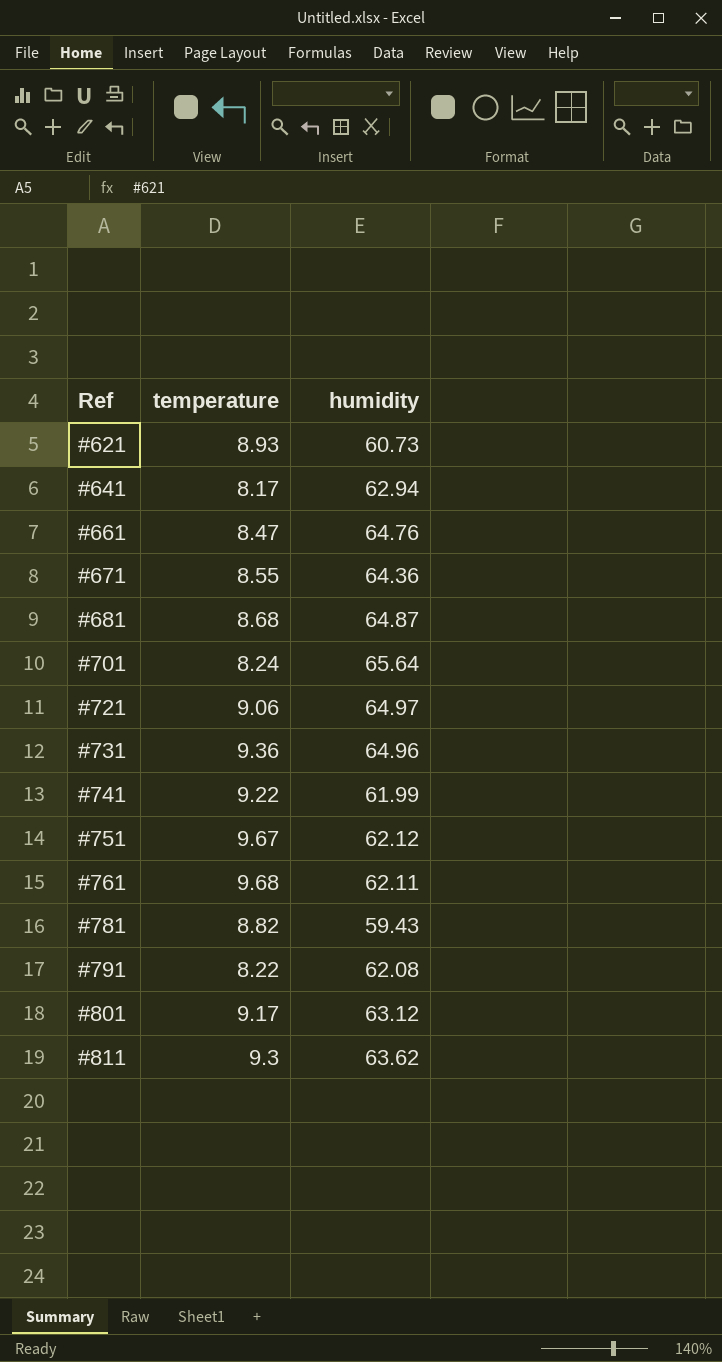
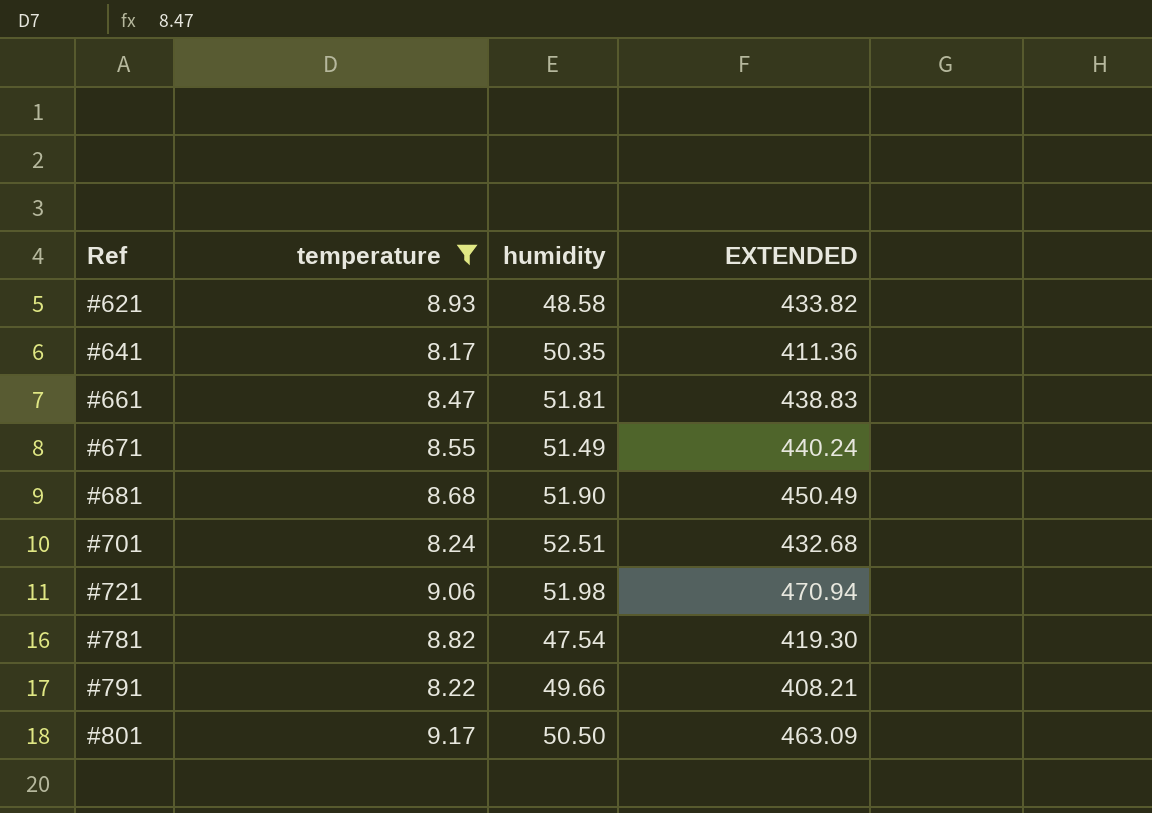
filter: none -> temperature <= 9.17
column EXTENDED | formula: none -> [temperature] * [humidity]
#621 | humidity: 60.73 -> 48.58
#641 | humidity: 62.94 -> 50.35
#661 | humidity: 64.76 -> 51.81
#671 | humidity: 64.36 -> 51.49
#681 | humidity: 64.87 -> 51.90
#701 | humidity: 65.64 -> 52.51
#721 | humidity: 64.97 -> 51.98
#781 | humidity: 59.43 -> 47.54
#791 | humidity: 62.08 -> 49.66
#801 | humidity: 63.12 -> 50.50

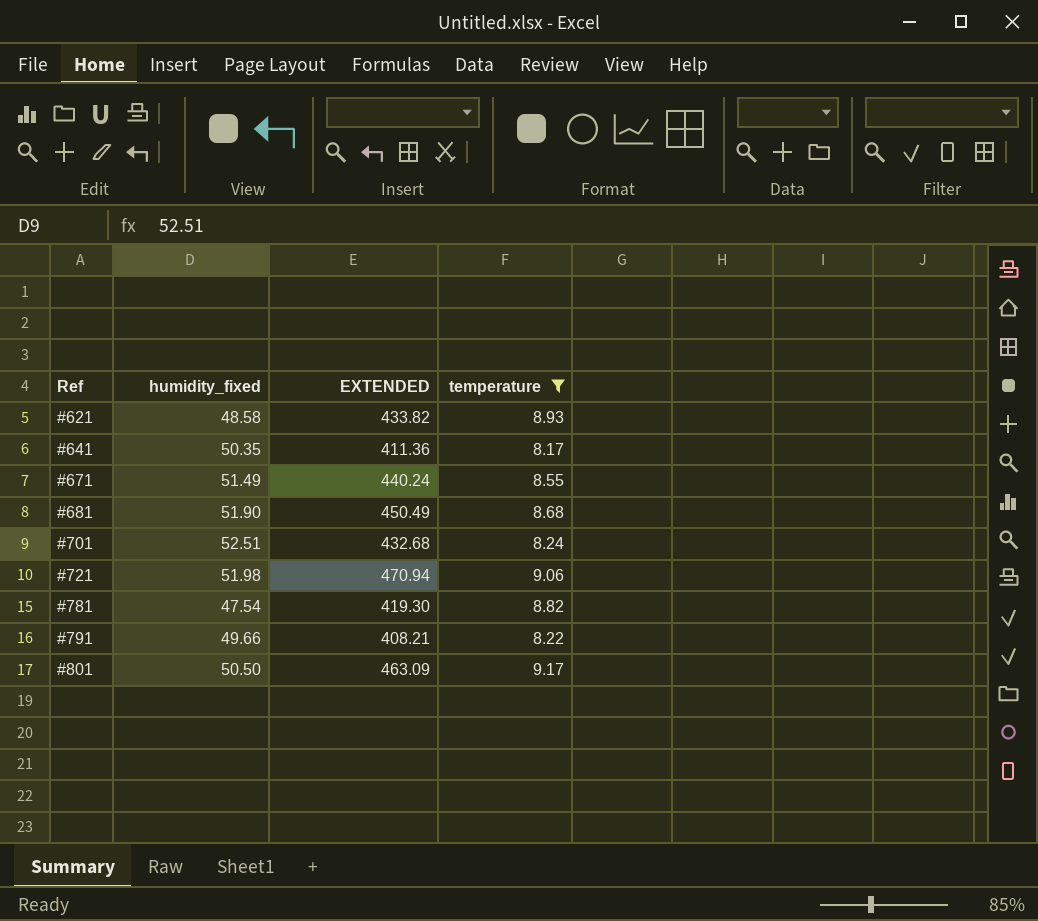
column name: humidity -> humidity_fixed
column temperature | position: 2 -> 4
row #661: 8.47 | 51.81 | 438.83 -> none

